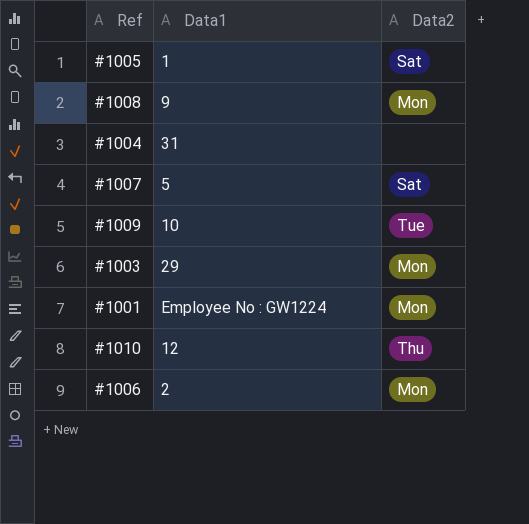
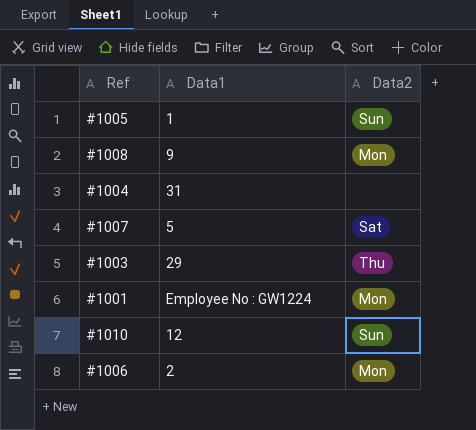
row #1009: 10 | Tue -> none
#1005 | Data2: Sat -> Sun
#1003 | Data2: Mon -> Thu
#1010 | Data2: Thu -> Sun

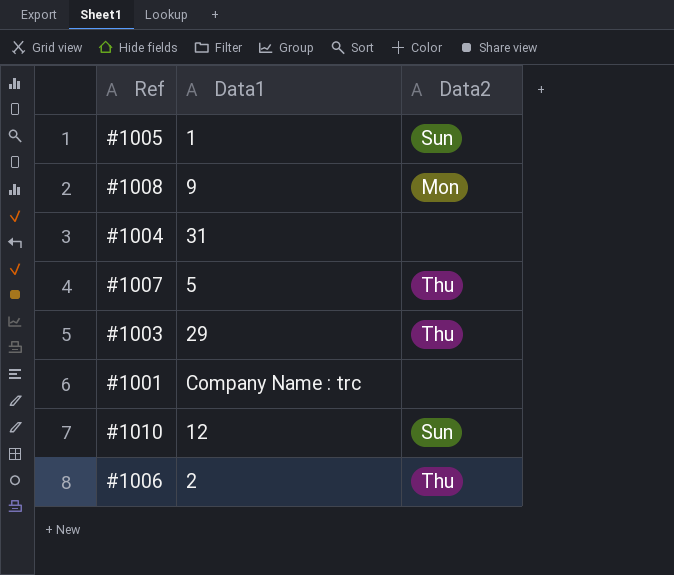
#1007 | Data2: Sat -> Thu
#1001 | Data1: Employee No : GW1224 -> Company Name : trc
#1001 | Data2: Mon -> none
#1006 | Data2: Mon -> Thu

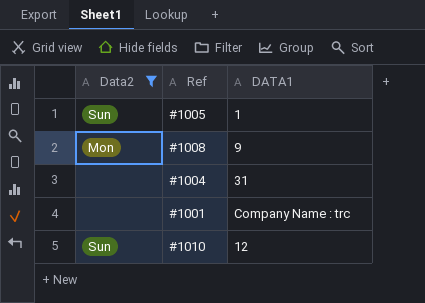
filter: none -> Data2 != Thu
column Data2 | position: 3 -> 1
column name: Data1 -> DATA1

